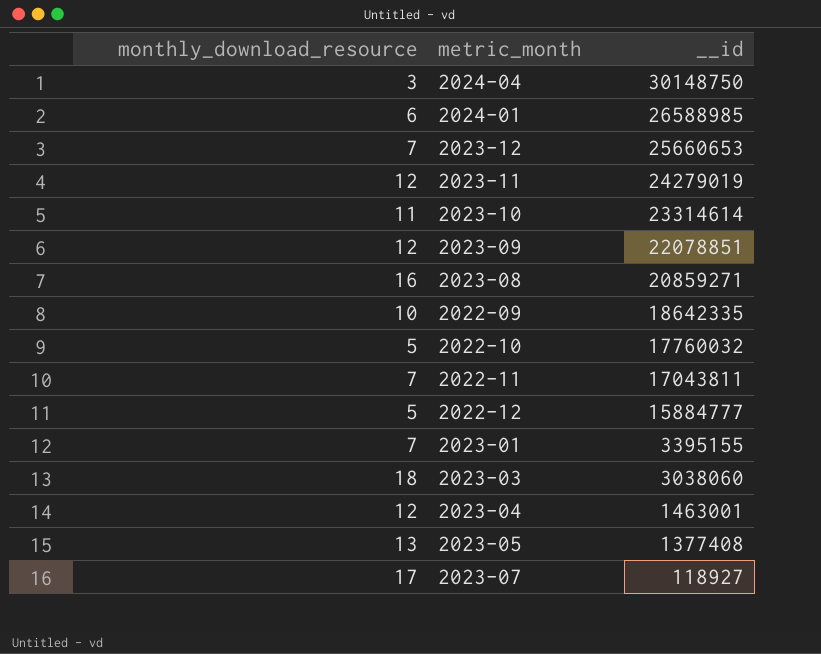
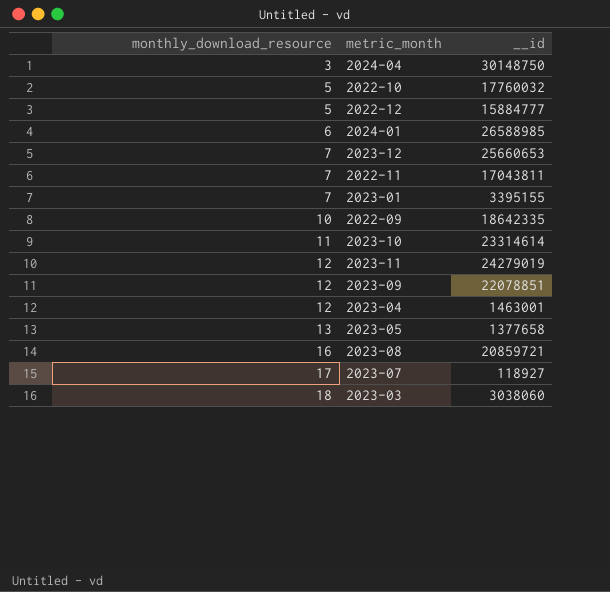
row order: __id descending -> monthly_download_resource ascending
2023-05 | __id: 1377408 -> 1377658
2023-08 | __id: 20859271 -> 20859721

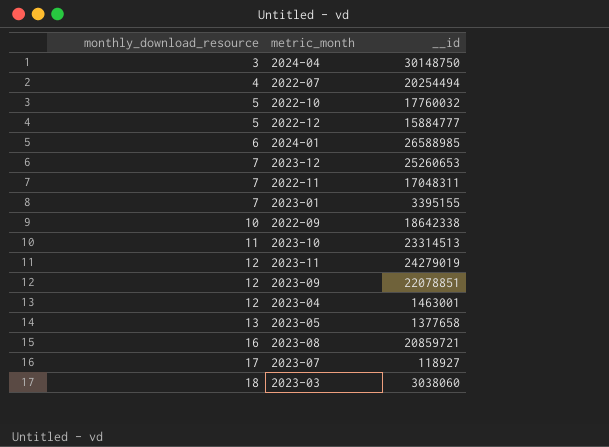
row 2022-07: none -> 4 | 20254494
2023-12 | __id: 25660653 -> 25260653
2022-11 | __id: 17043811 -> 17048311
2022-09 | __id: 18642335 -> 18642338
2023-10 | __id: 23314614 -> 23314513

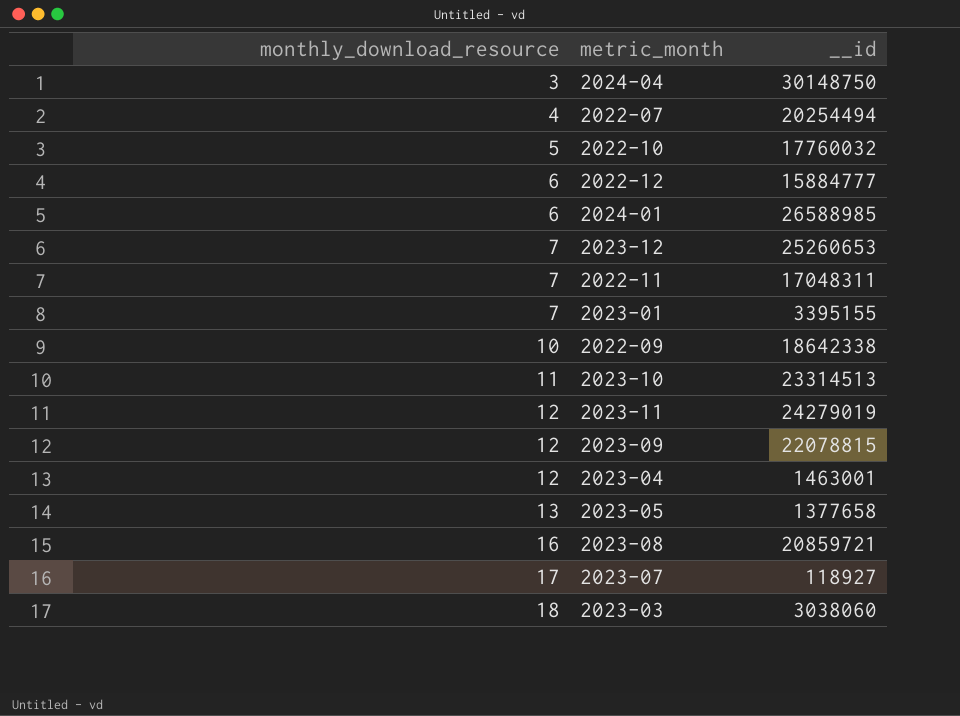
2022-12 | monthly_download_resource: 5 -> 6
2023-09 | __id: 22078851 -> 22078815

